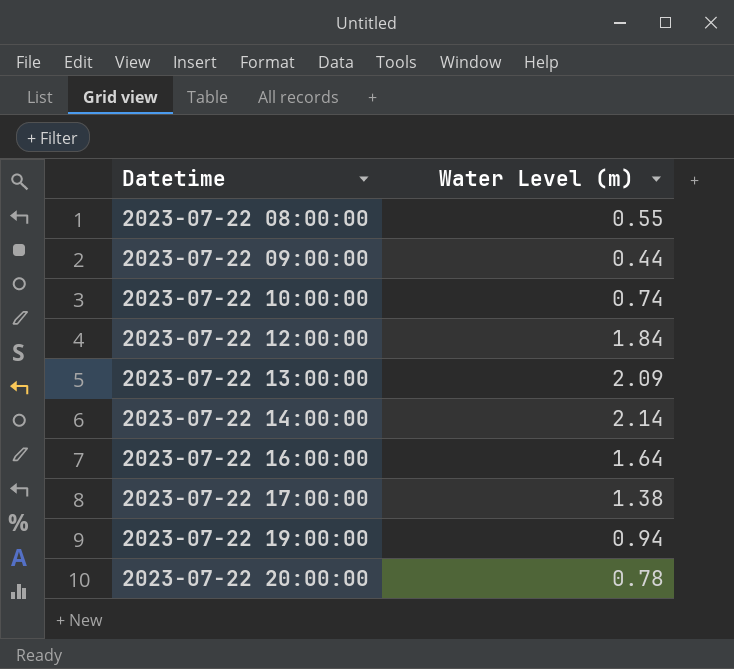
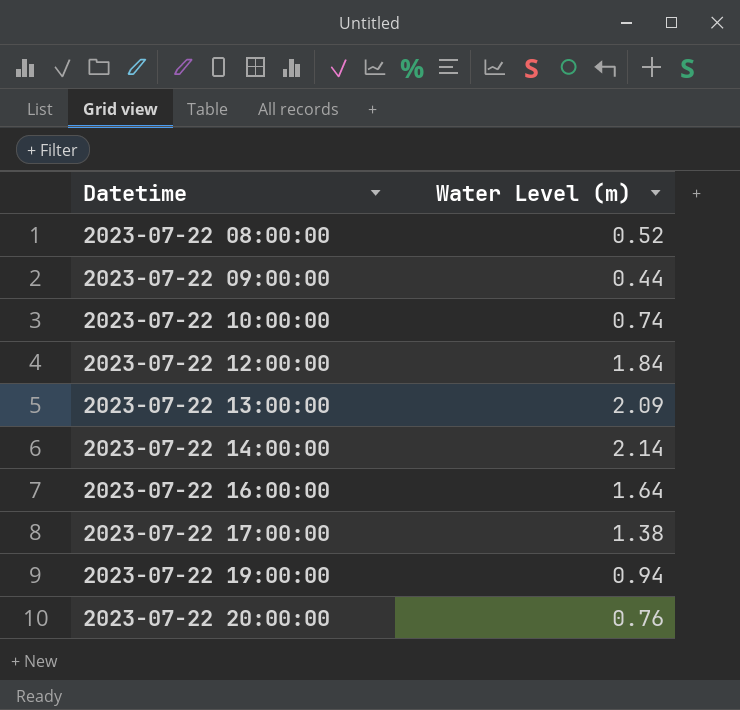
2023-07-22 08:00:00 | Water Level (m): 0.55 -> 0.52
2023-07-22 20:00:00 | Water Level (m): 0.78 -> 0.76

